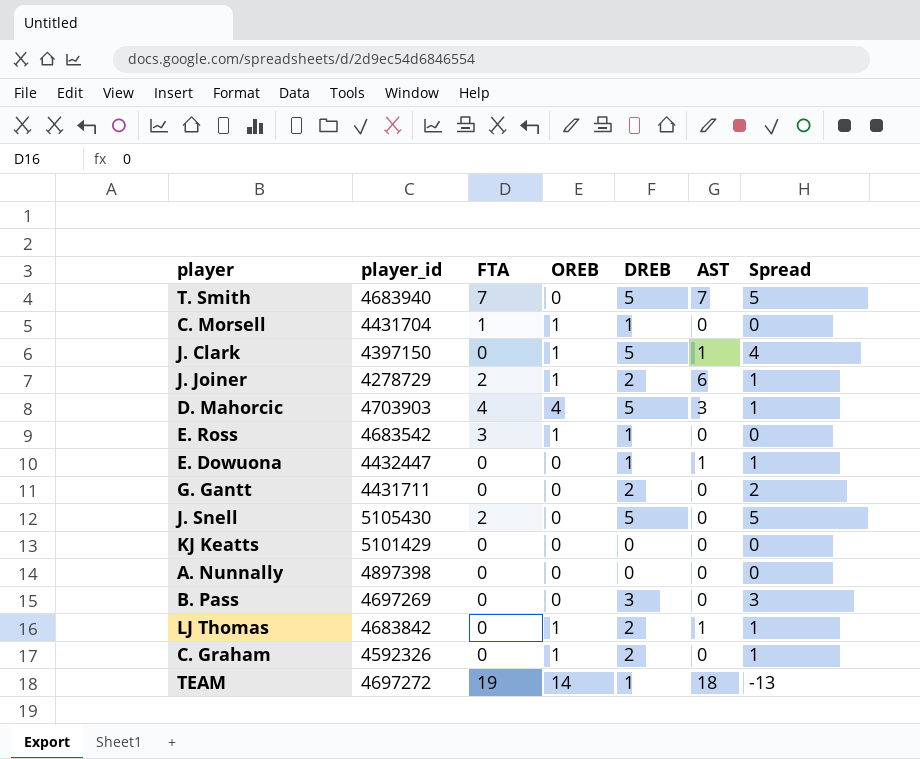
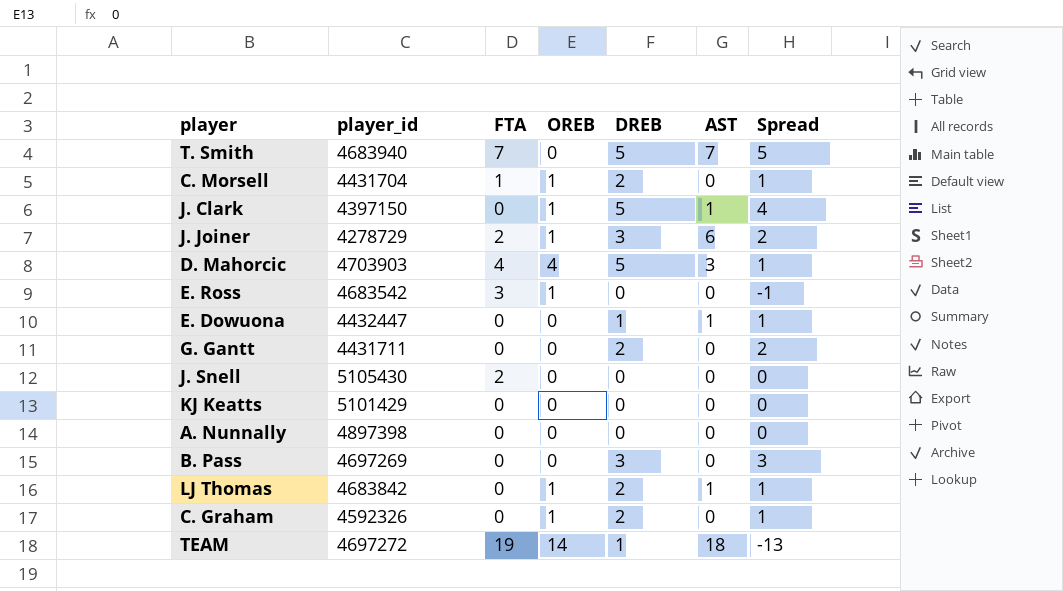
C. Morsell | DREB: 1 -> 2
C. Morsell | Spread: 0 -> 1
J. Joiner | DREB: 2 -> 3
J. Joiner | Spread: 1 -> 2
E. Ross | DREB: 1 -> 0
E. Ross | Spread: 0 -> -1
J. Snell | DREB: 5 -> 0
J. Snell | Spread: 5 -> 0

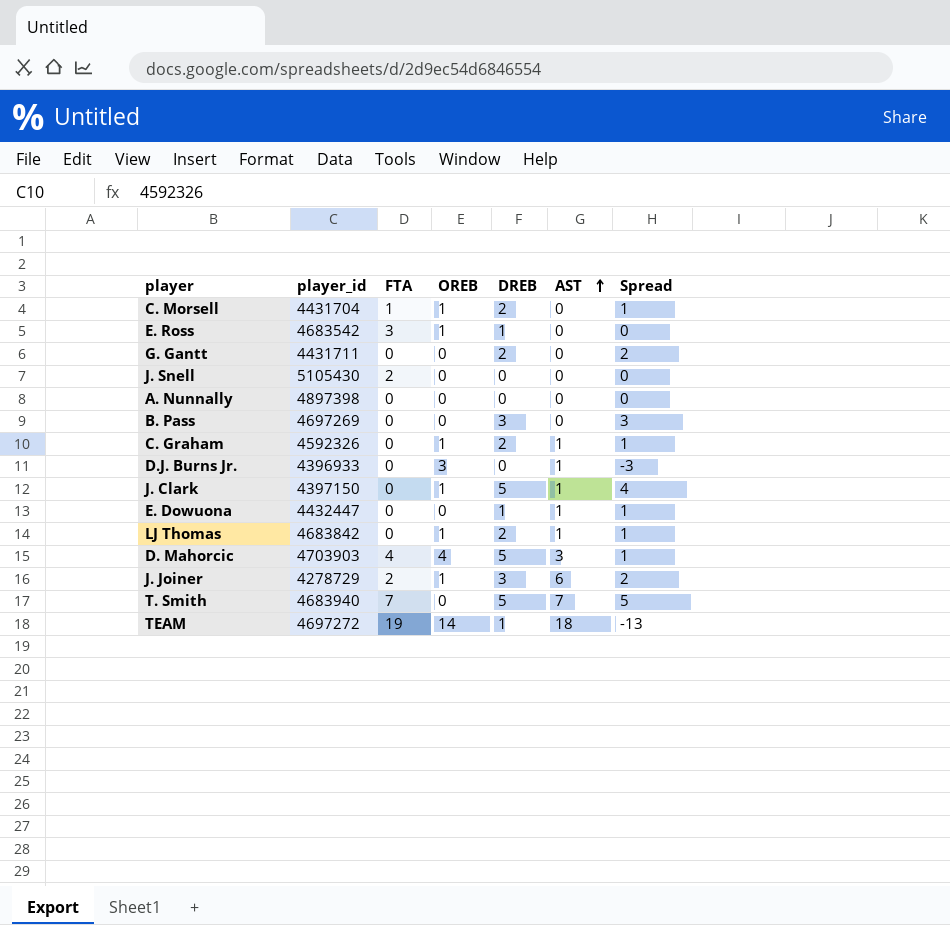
row order: none -> AST ascending
row KJ Keatts: 5101429 | 0 | 0 | 0 | 0 | 0 -> none
E. Ross | DREB: 0 -> 1
E. Ross | Spread: -1 -> 0
C. Graham | AST: 0 -> 1
row D.J. Burns Jr.: none -> 4396933 | 0 | 3 | 0 | 1 | -3

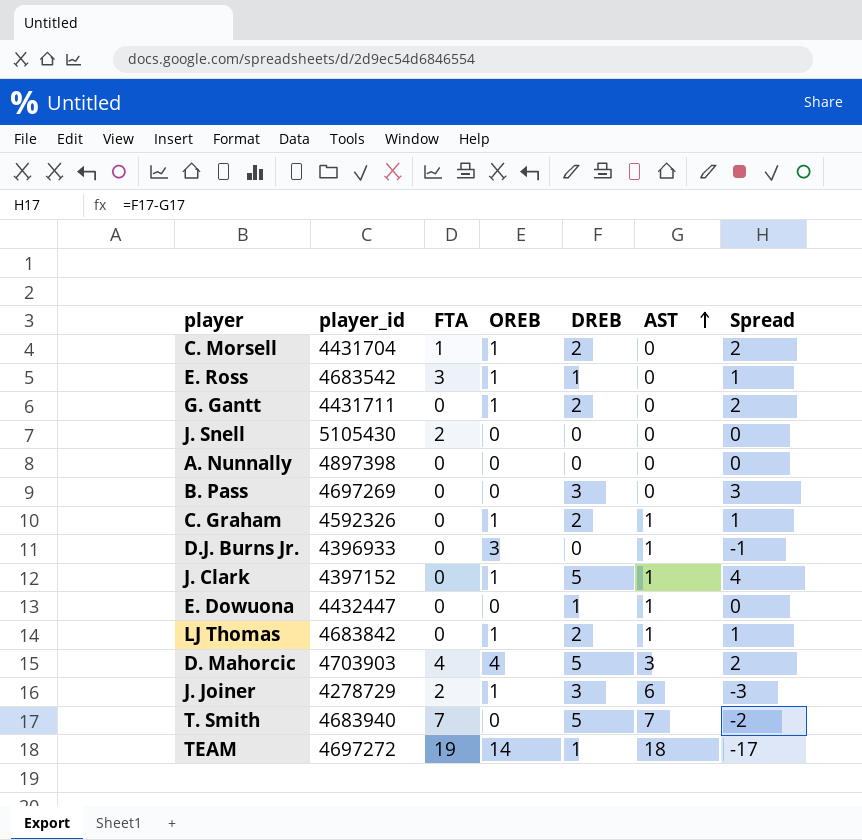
column Spread | formula: [DREB] - [OREB] -> [DREB] - [AST]
G. Gantt | OREB: 0 -> 1
J. Clark | player_id: 4397150 -> 4397152

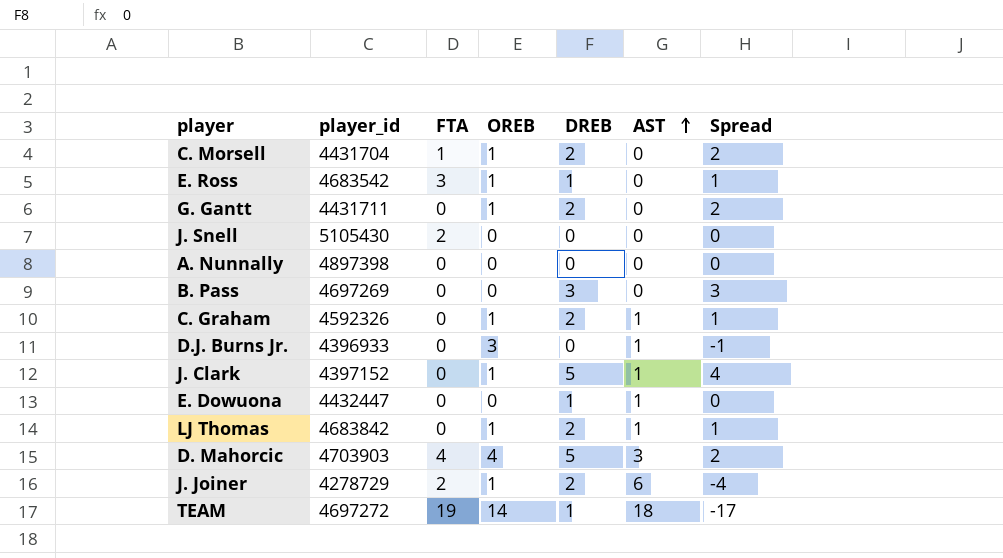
row T. Smith: 4683940 | 7 | 0 | 5 | 7 | -2 -> none
J. Joiner | DREB: 3 -> 2
J. Joiner | Spread: -3 -> -4

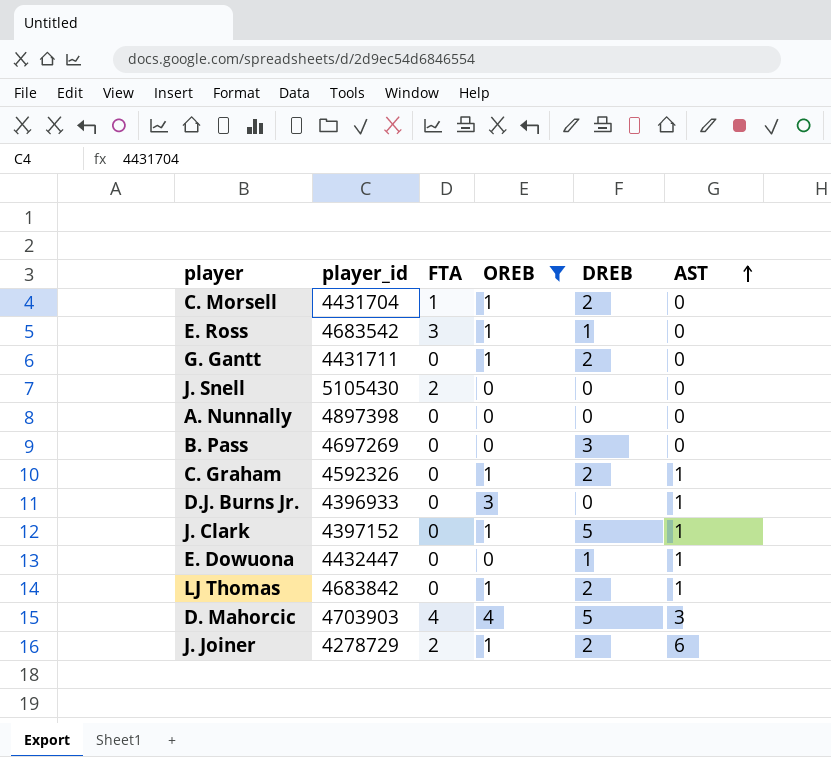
filter: none -> OREB != 14
column Spread | formula: [DREB] - [AST] -> none

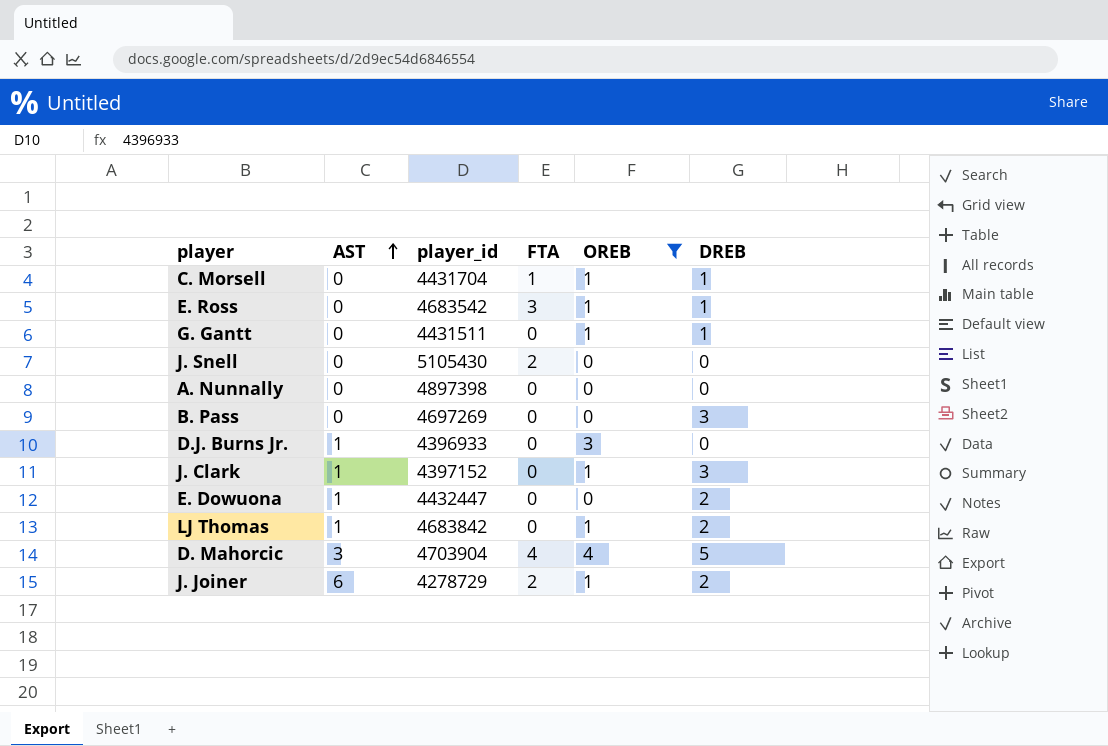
column AST | position: 6 -> 2
row C. Graham: 4592326 | 0 | 1 | 2 | 1 -> none
C. Morsell | DREB: 2 -> 1
G. Gantt | player_id: 4431711 -> 4431511
G. Gantt | DREB: 2 -> 1
J. Clark | DREB: 5 -> 3
E. Dowuona | DREB: 1 -> 2
D. Mahorcic | player_id: 4703903 -> 4703904

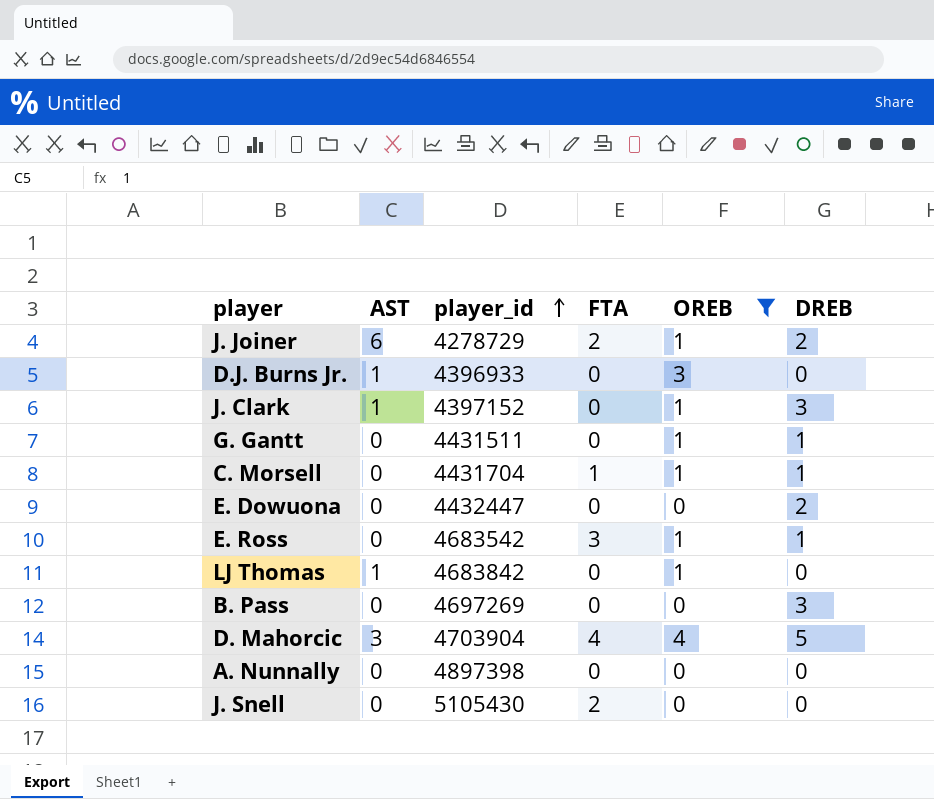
row order: AST ascending -> player_id ascending
E. Dowuona | AST: 1 -> 0
LJ Thomas | DREB: 2 -> 0

